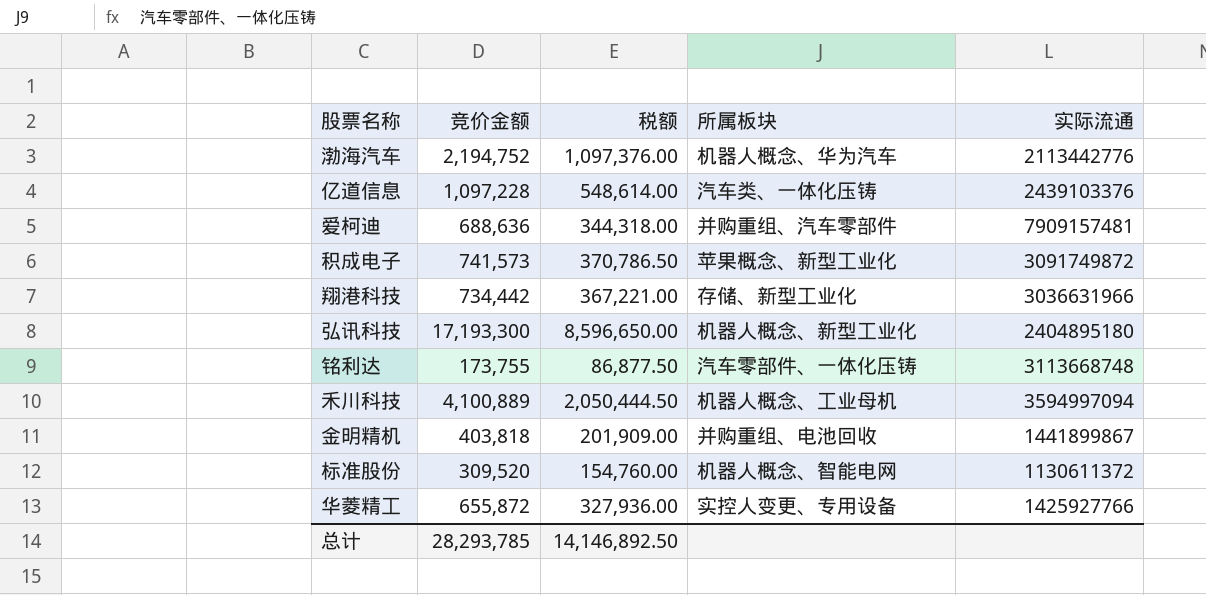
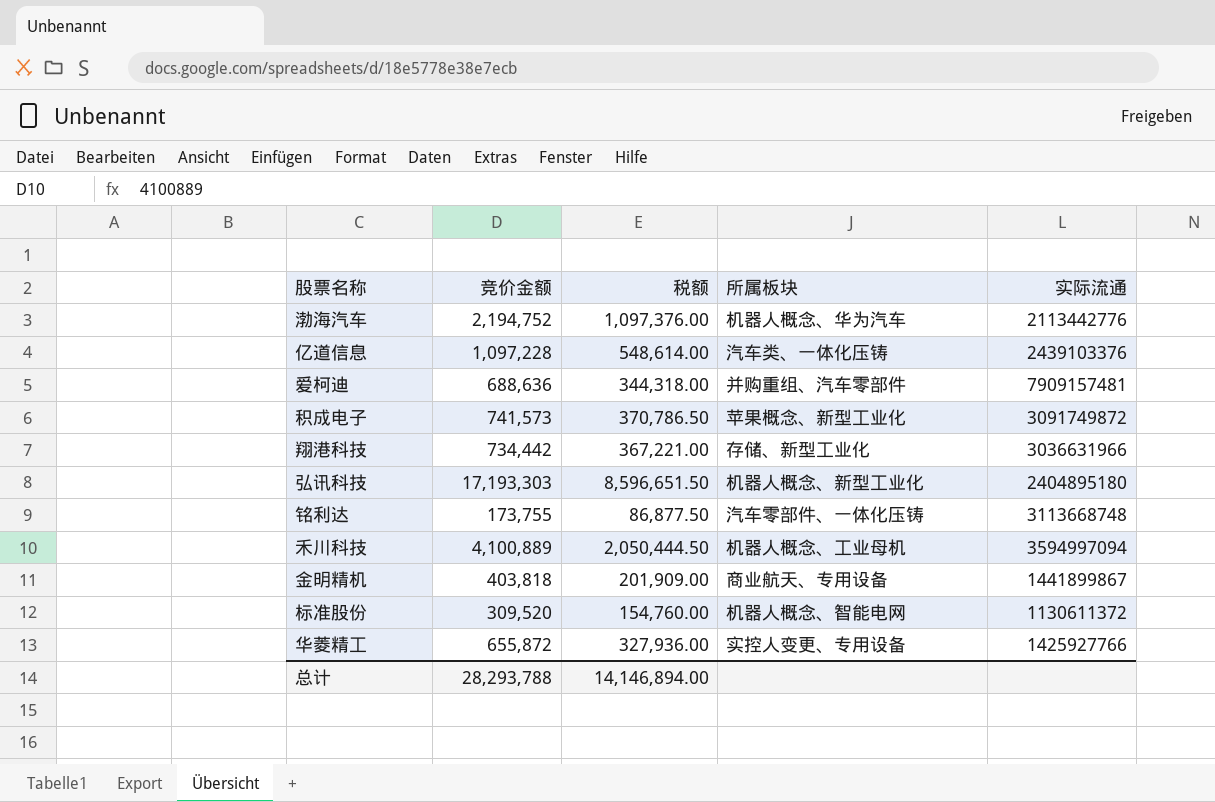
弘讯科技 | 竞价金额: 17,193,300 -> 17,193,303
弘讯科技 | 税额: 8,596,650.00 -> 8,596,651.50
金明精机 | 所属板块: 并购重组、电池回收 -> 商业航天、专用设备
总计 | 竞价金额: 28,293,785 -> 28,293,788
总计 | 税额: 14,146,892.50 -> 14,146,894.00

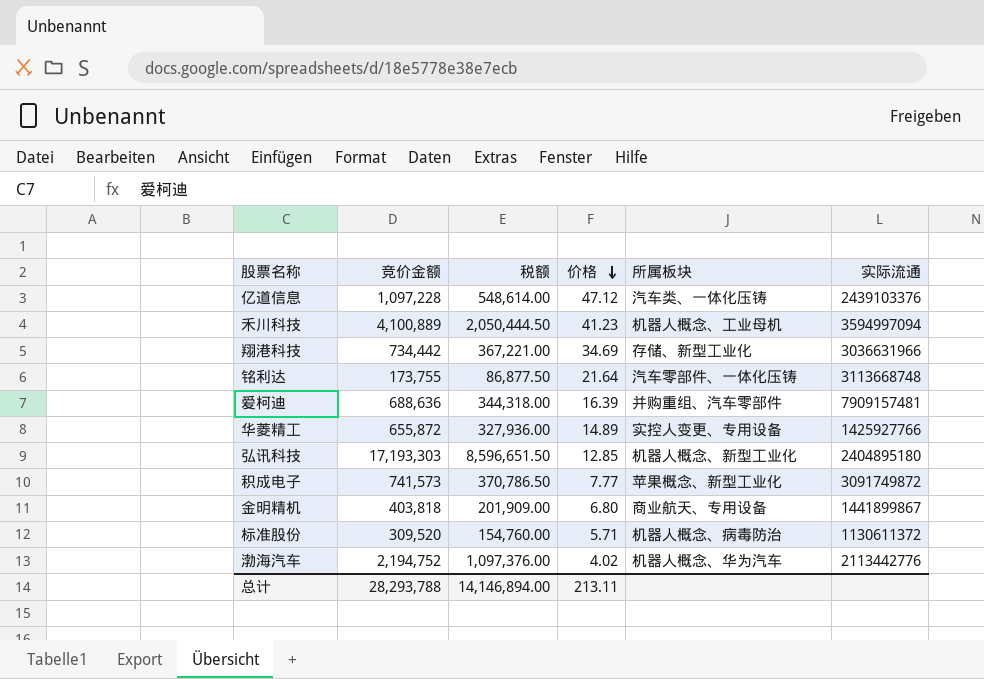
row order: none -> 价格 descending
column 价格 | position: none -> 4
标准股份 | 所属板块: 机器人概念、智能电网 -> 机器人概念、病毒防治

